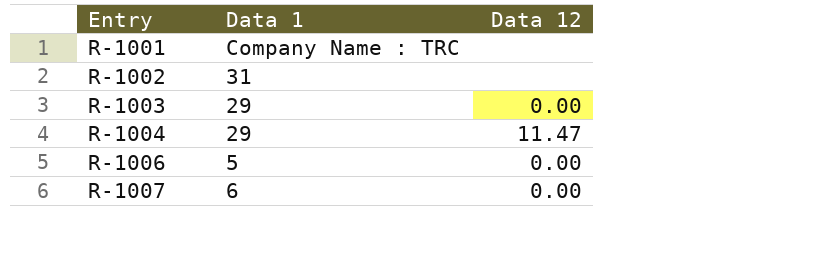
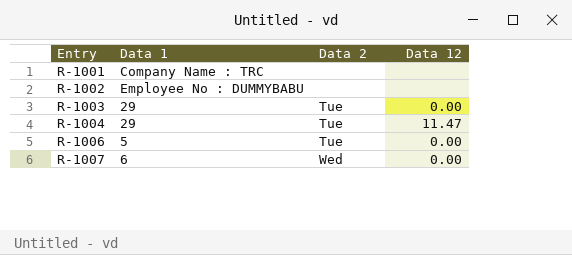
column Data 2 | position: none -> 3
R-1002 | Data 1: 31 -> Employee No : DUMMYBABU

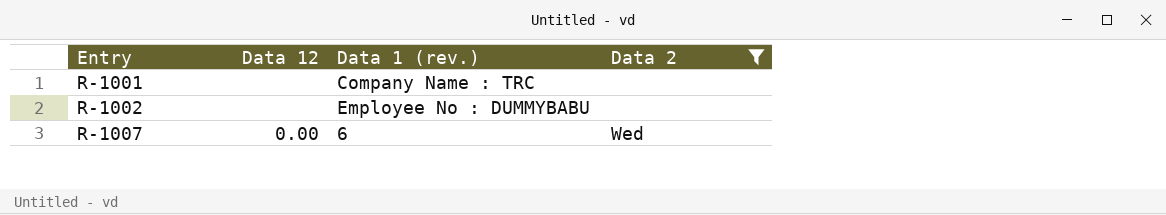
filter: none -> Data 2 != Tue
column Data 12 | position: 4 -> 2
column name: Data 1 -> Data 1 (rev.)

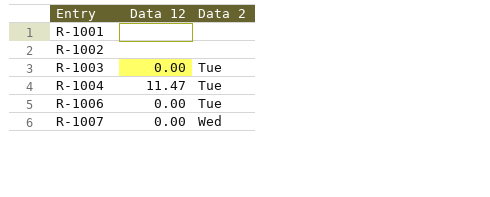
filter: Data 2 != Tue -> none
column Data 1 (rev.) | position: 3 -> none

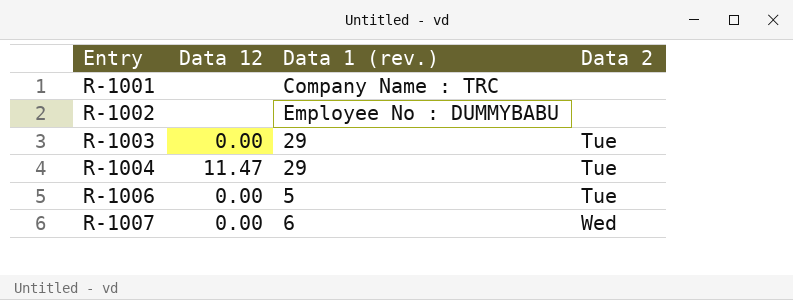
column Data 1 (rev.) | position: none -> 3

